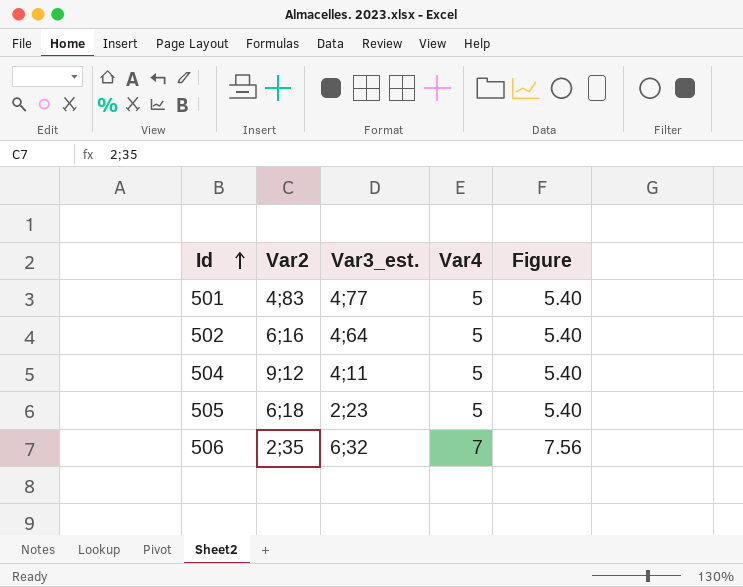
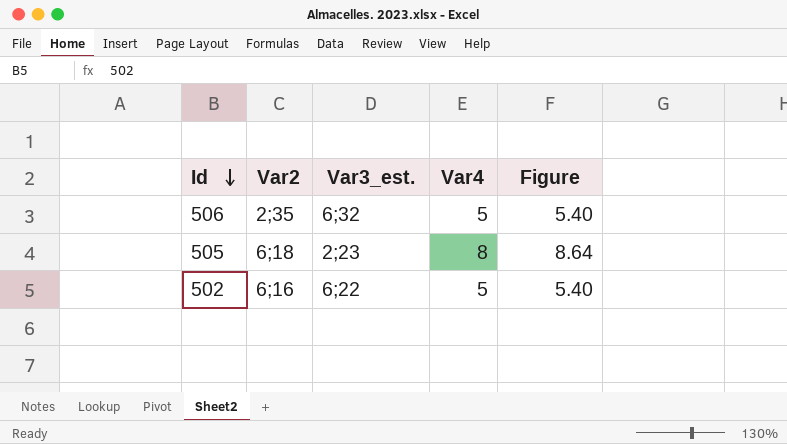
row order: Id ascending -> Id descending
row 501: 4;83 | 4;77 | 5 | 5.40 -> none
row 504: 9;12 | 4;11 | 5 | 5.40 -> none
506 | Var4: 7 -> 5
506 | Figure: 7.56 -> 5.40
505 | Var4: 5 -> 8
505 | Figure: 5.40 -> 8.64
502 | Var3_est.: 4;64 -> 6;22

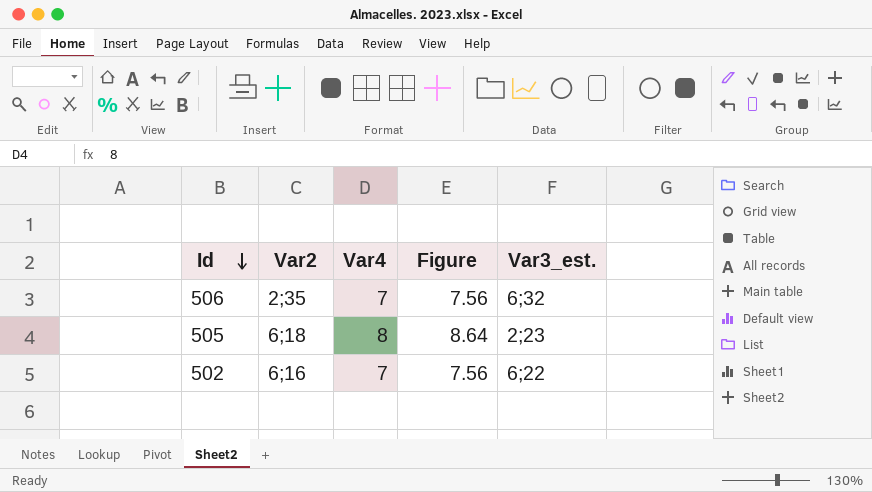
column Var3_est. | position: 3 -> 5
506 | Var4: 5 -> 7
506 | Figure: 5.40 -> 7.56
502 | Var4: 5 -> 7
502 | Figure: 5.40 -> 7.56

